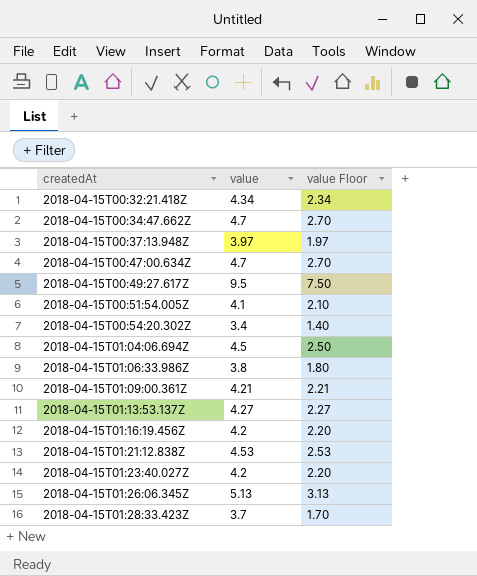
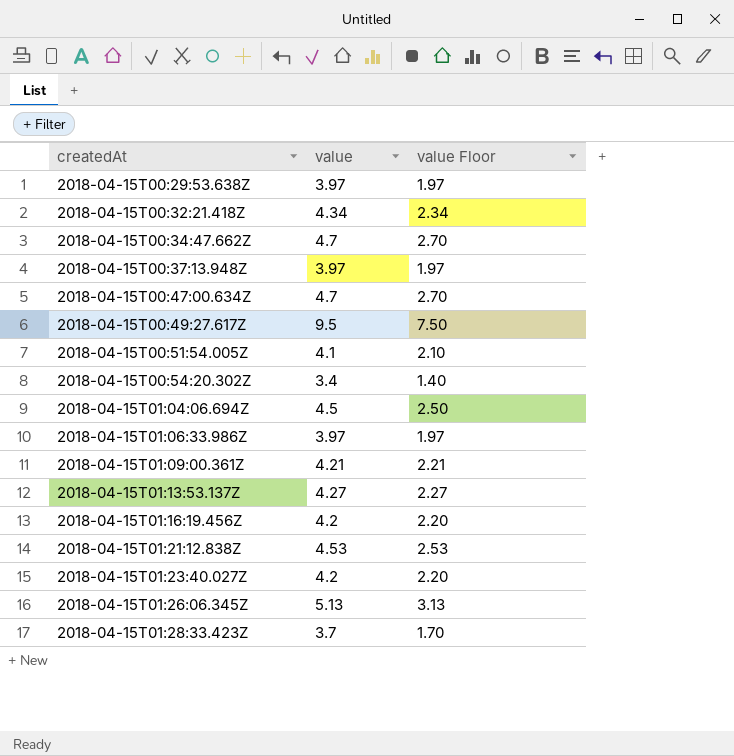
row 2018-04-15T00:29:53.638Z: none -> 3.97 | 1.97
2018-04-15T01:06:33.986Z | value: 3.8 -> 3.97
2018-04-15T01:06:33.986Z | value Floor: 1.80 -> 1.97

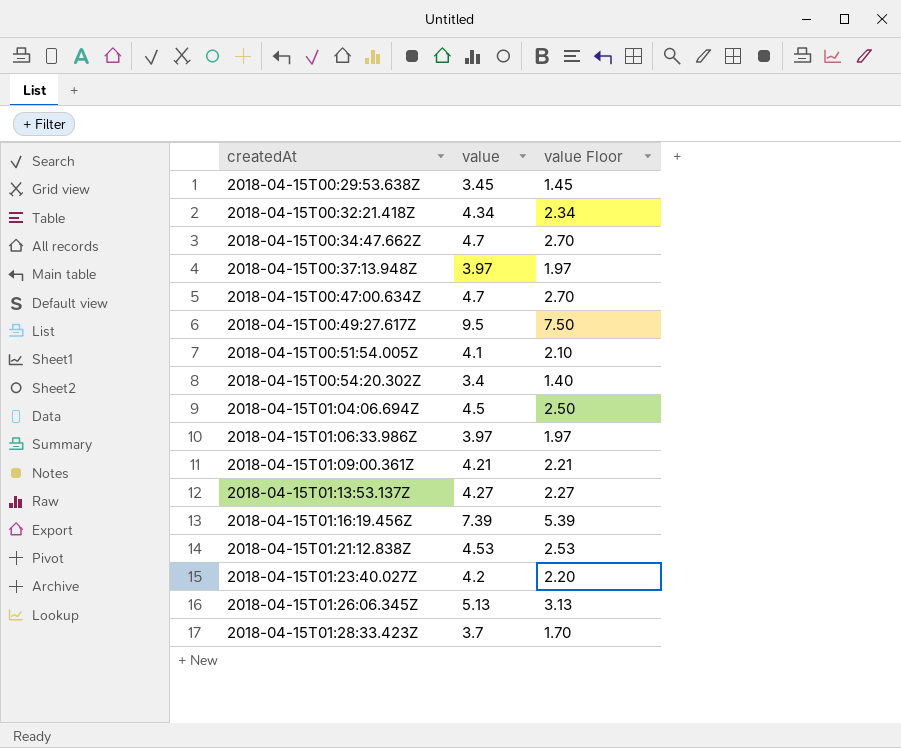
2018-04-15T00:29:53.638Z | value: 3.97 -> 3.45
2018-04-15T00:29:53.638Z | value Floor: 1.97 -> 1.45
2018-04-15T01:16:19.456Z | value: 4.2 -> 7.39
2018-04-15T01:16:19.456Z | value Floor: 2.20 -> 5.39

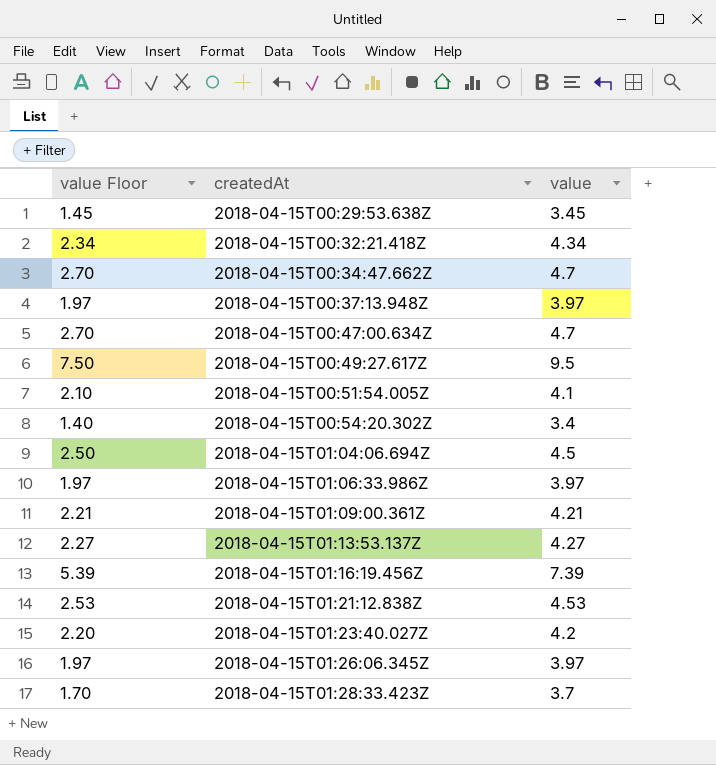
column value Floor | position: 3 -> 1
2018-04-15T01:26:06.345Z | value Floor: 3.13 -> 1.97
2018-04-15T01:26:06.345Z | value: 5.13 -> 3.97

